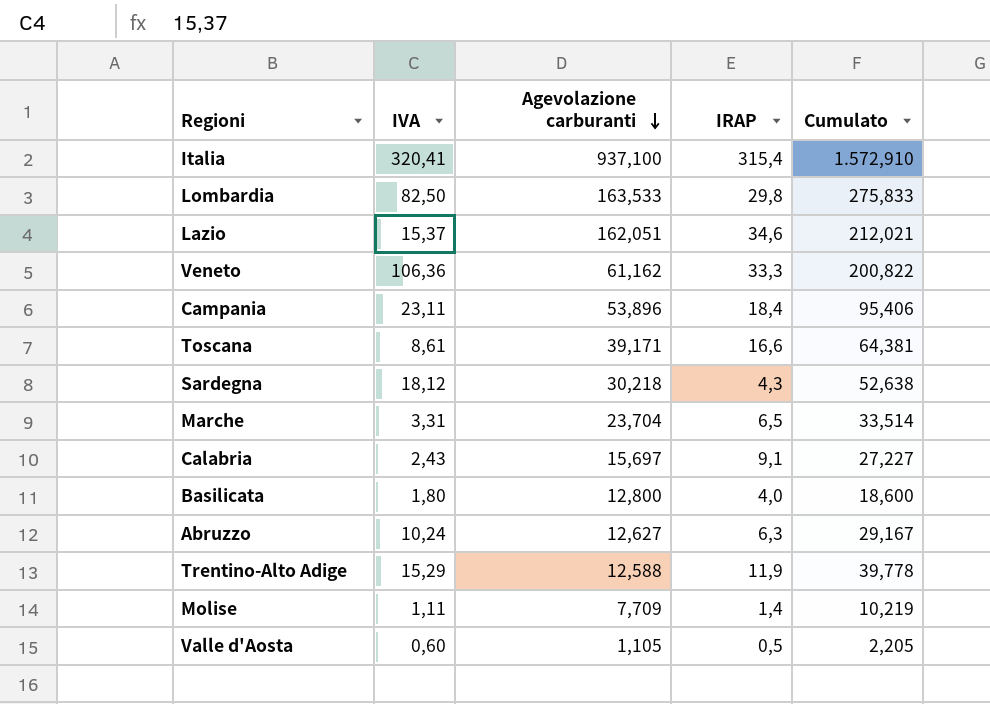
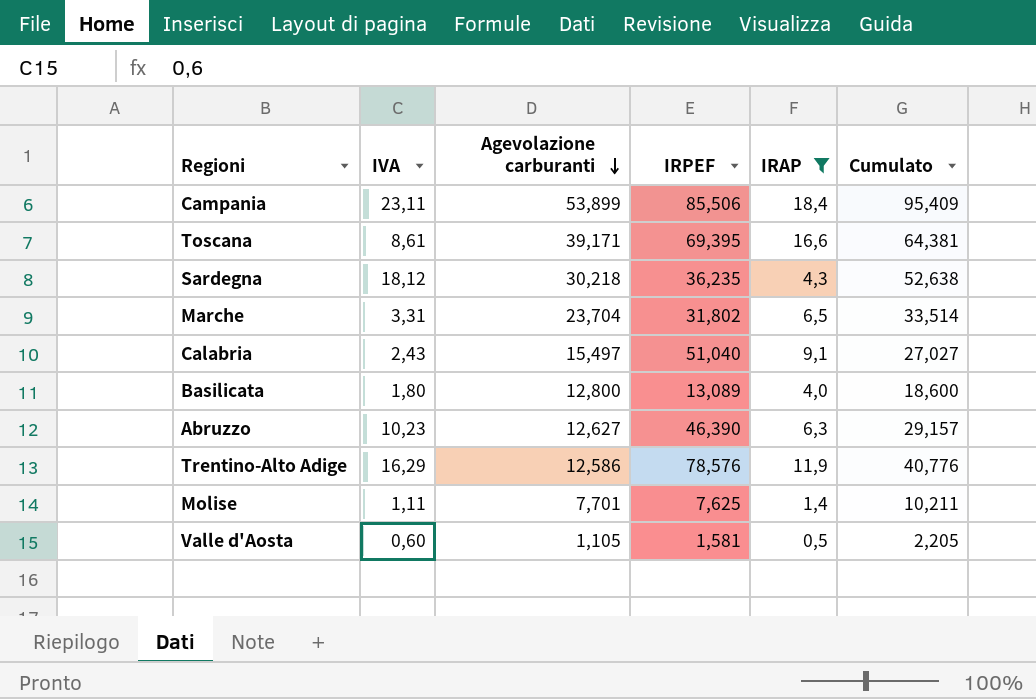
filter: none -> IRAP <= 18,4
column IRPEF | position: none -> 4
Campania | Agevolazione carburanti: 53,896 -> 53,899
Campania | Cumulato: 95,406 -> 95,409
Calabria | Agevolazione carburanti: 15,697 -> 15,497
Calabria | Cumulato: 27,227 -> 27,027
Abruzzo | IVA: 10,24 -> 10,23
Abruzzo | Cumulato: 29,167 -> 29,157
Trentino-Alto Adige | IVA: 15,29 -> 16,29
Trentino-Alto Adige | Agevolazione carburanti: 12,588 -> 12,586
Trentino-Alto Adige | Cumulato: 39,778 -> 40,776
Molise | Agevolazione carburanti: 7,709 -> 7,701
Molise | Cumulato: 10,219 -> 10,211

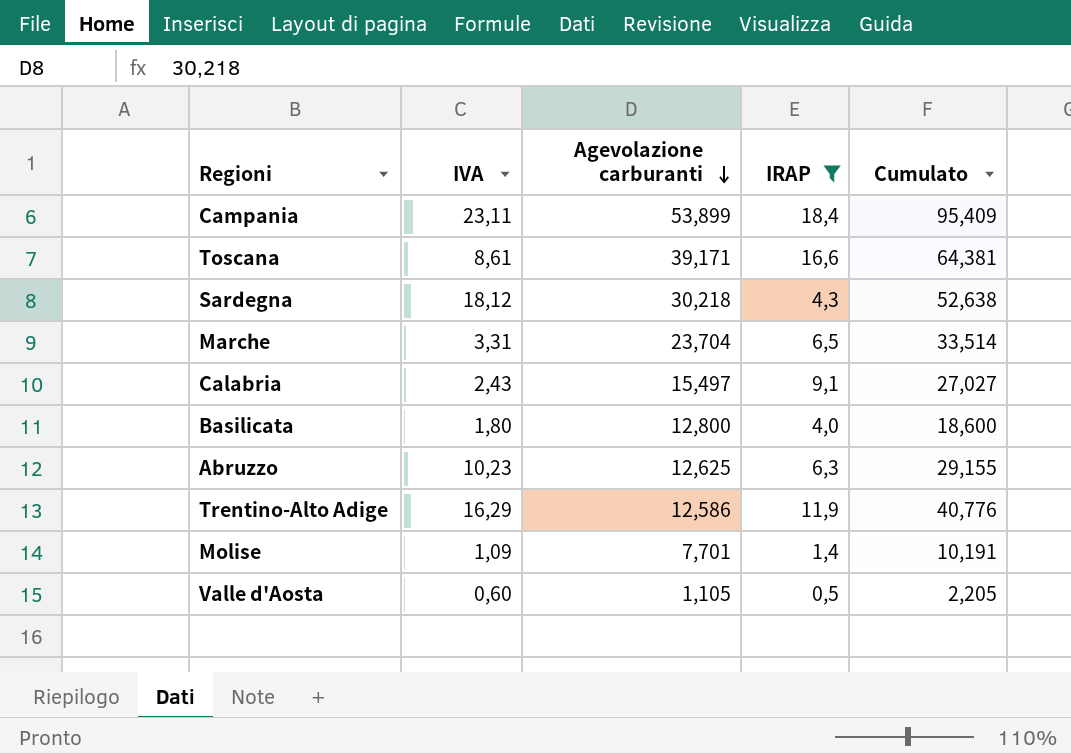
column IRPEF | position: 4 -> none
Abruzzo | Agevolazione carburanti: 12,627 -> 12,625
Abruzzo | Cumulato: 29,157 -> 29,155
Molise | IVA: 1,11 -> 1,09
Molise | Cumulato: 10,211 -> 10,191

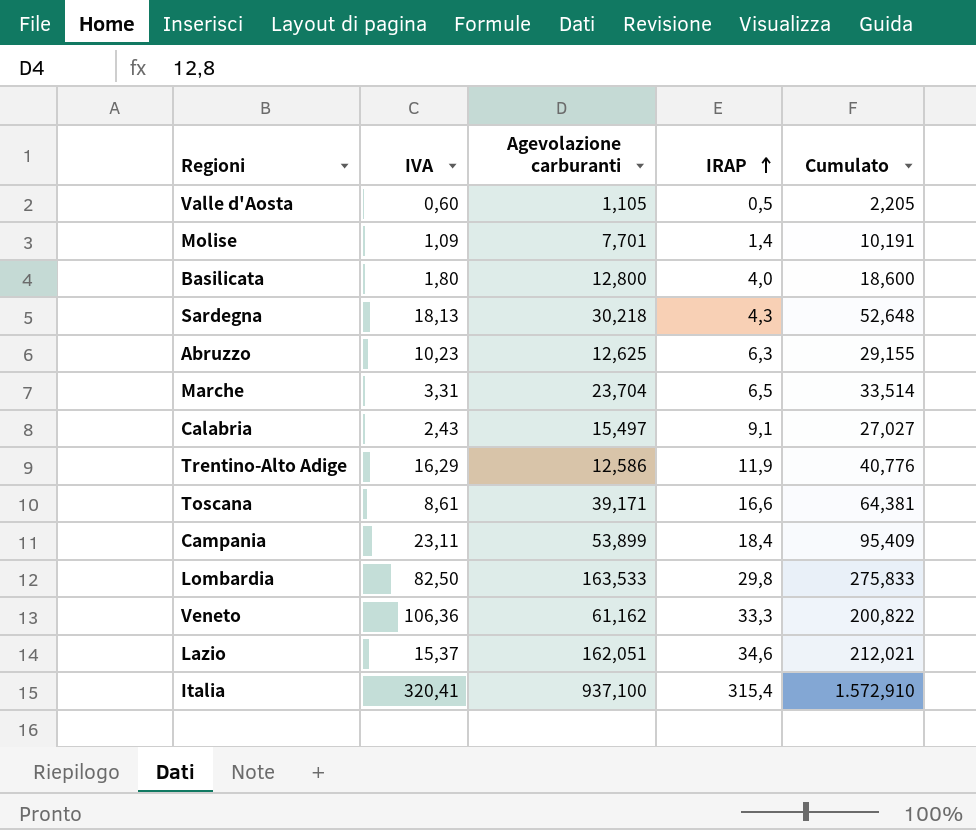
filter: IRAP <= 18,4 -> none
row order: Agevolazione carburanti descending -> IRAP ascending
Sardegna | IVA: 18,12 -> 18,13
Sardegna | Cumulato: 52,638 -> 52,648

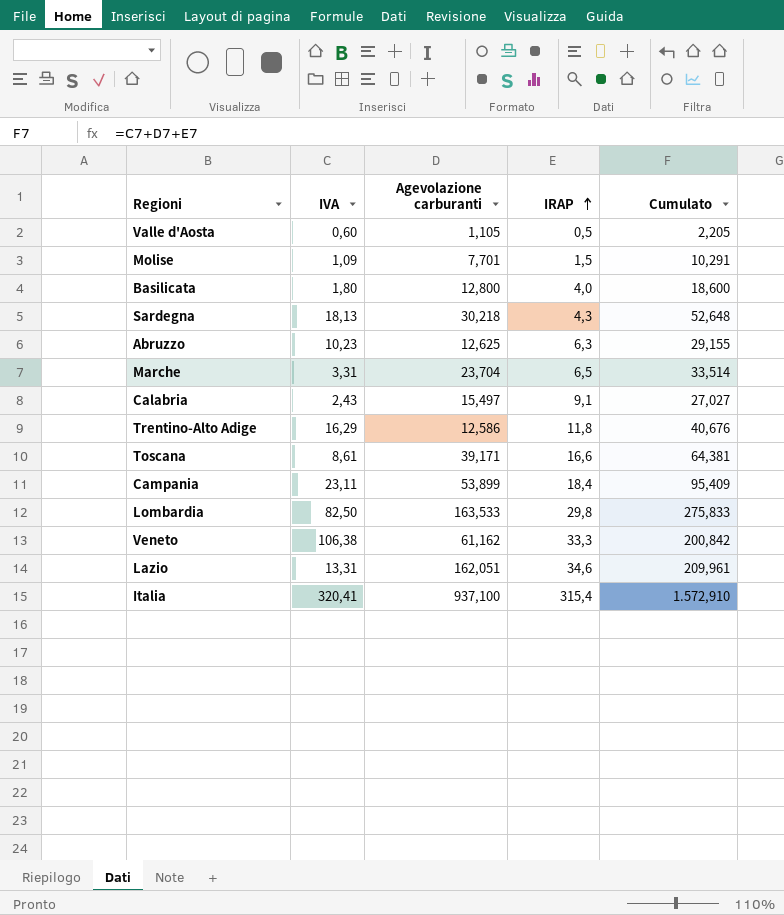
Molise | IRAP: 1,4 -> 1,5
Molise | Cumulato: 10,191 -> 10,291
Trentino-Alto Adige | IRAP: 11,9 -> 11,8
Trentino-Alto Adige | Cumulato: 40,776 -> 40,676
Veneto | IVA: 106,36 -> 106,38
Veneto | Cumulato: 200,822 -> 200,842
Lazio | IVA: 15,37 -> 13,31
Lazio | Cumulato: 212,021 -> 209,961

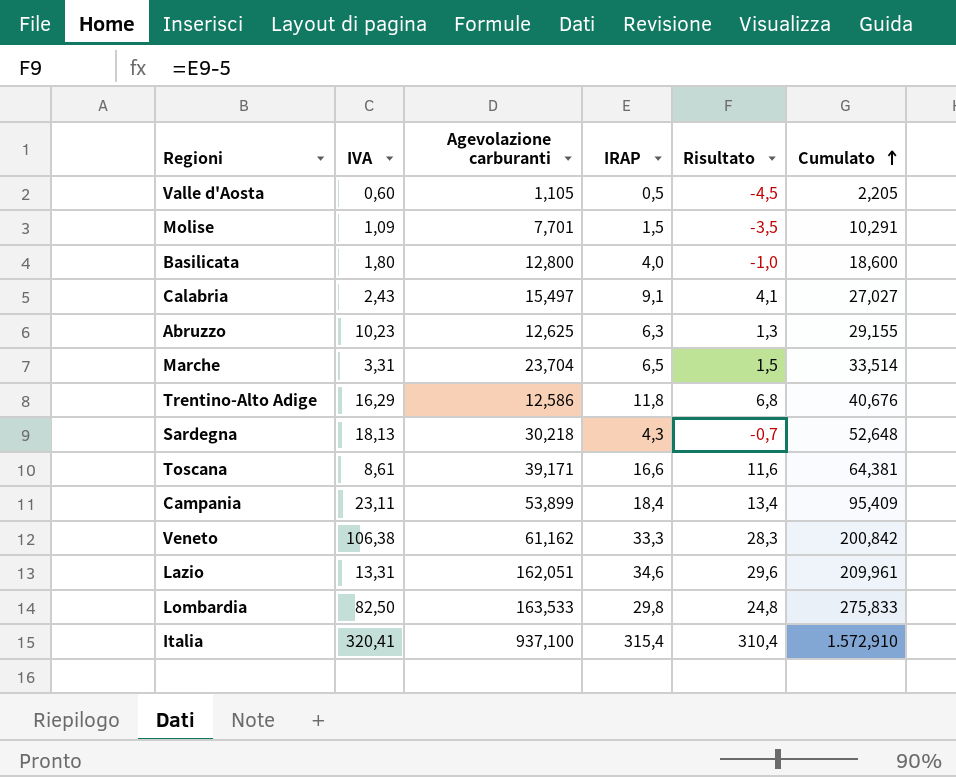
row order: IRAP ascending -> Cumulato ascending
column Risultato | formula: none -> [IRAP] - 5

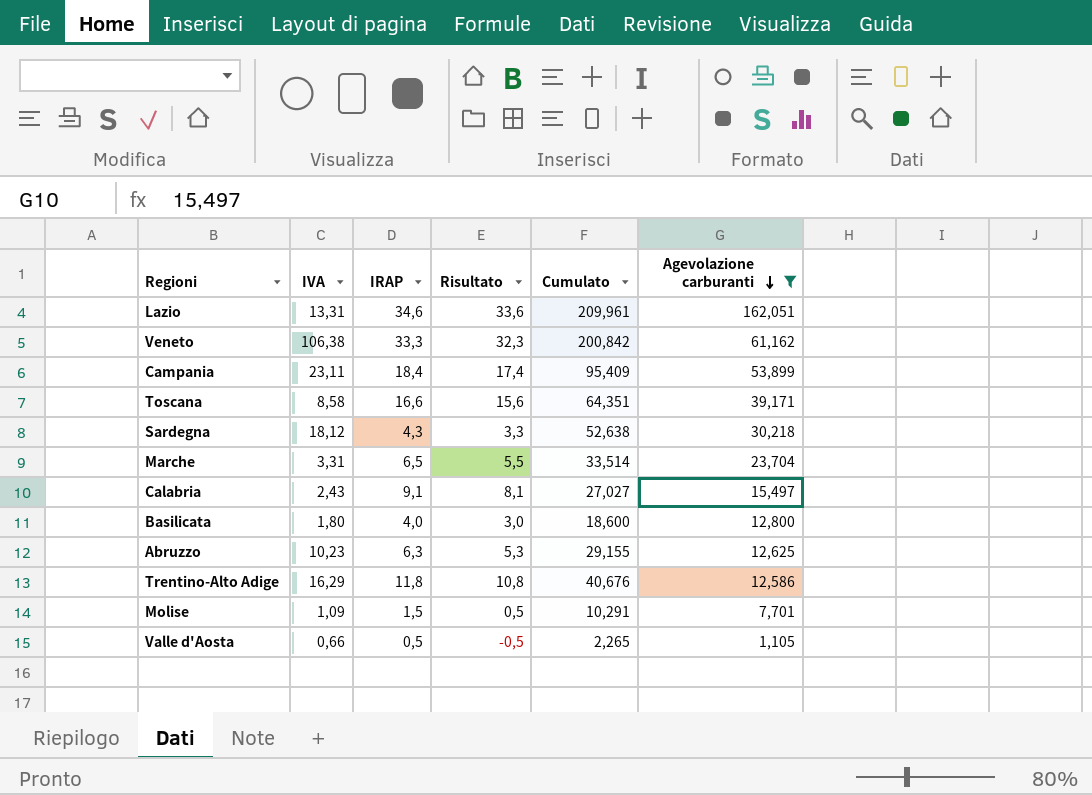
filter: none -> Agevolazione carburanti <= 162,051
row order: Cumulato ascending -> Agevolazione carburanti descending
column Risultato | formula: [IRAP] - 5 -> [IRAP] - 1
column Agevolazione carburanti | position: 3 -> 6
Toscana | IVA: 8,61 -> 8,58
Toscana | Cumulato: 64,381 -> 64,351
Sardegna | IVA: 18,13 -> 18,12
Sardegna | Cumulato: 52,648 -> 52,638
Valle d'Aosta | IVA: 0,60 -> 0,66
Valle d'Aosta | Cumulato: 2,205 -> 2,265

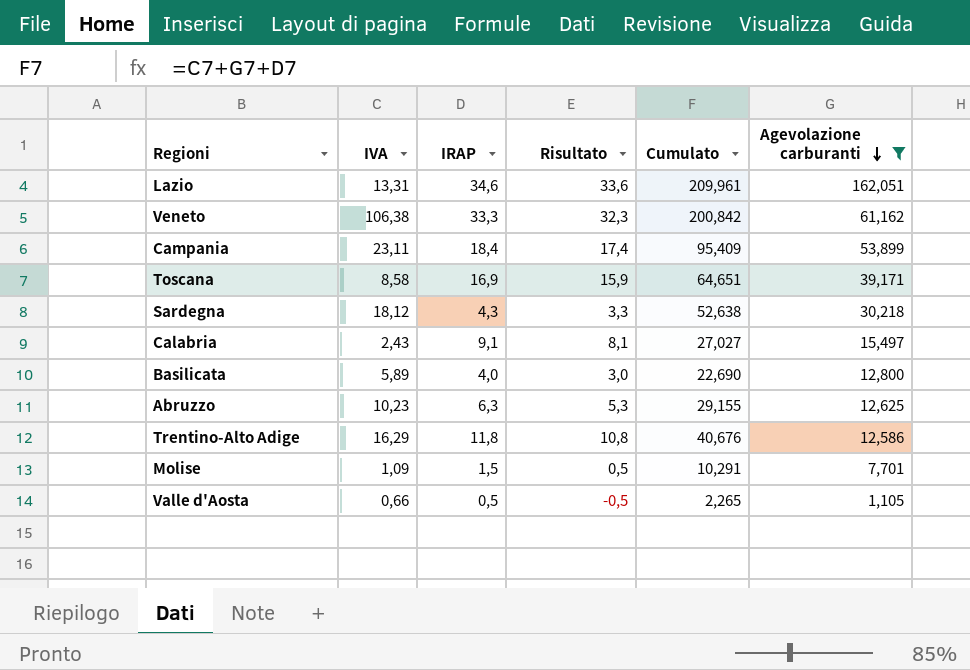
row Marche: 3,31 | 6,5 | 5,5 | 33,514 | 23,704 -> none
Toscana | IRAP: 16,6 -> 16,9
Toscana | Risultato: 15,6 -> 15,9
Toscana | Cumulato: 64,351 -> 64,651
Basilicata | IVA: 1,80 -> 5,89
Basilicata | Cumulato: 18,600 -> 22,690

